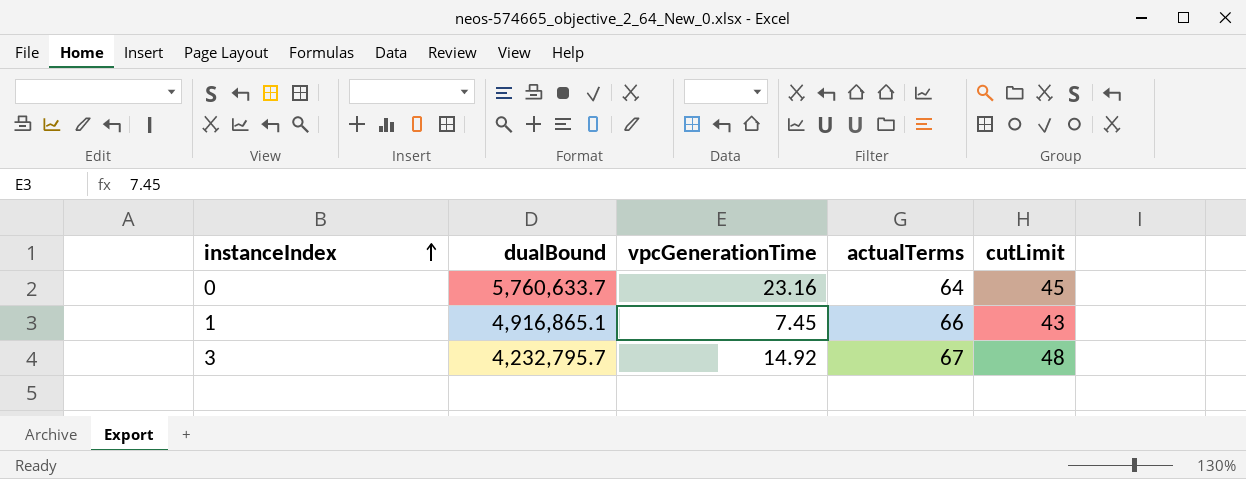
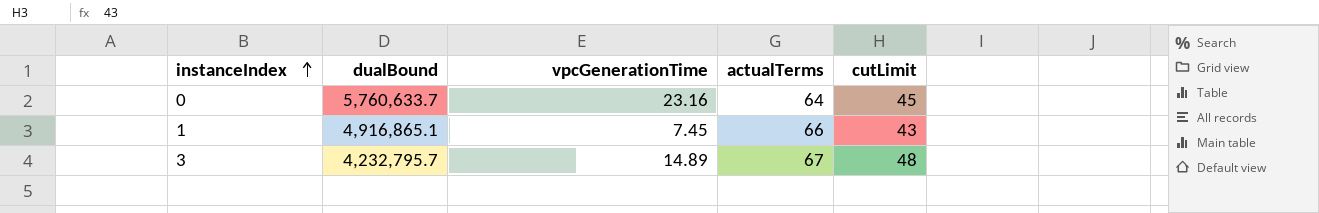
3 | vpcGenerationTime: 14.92 -> 14.89

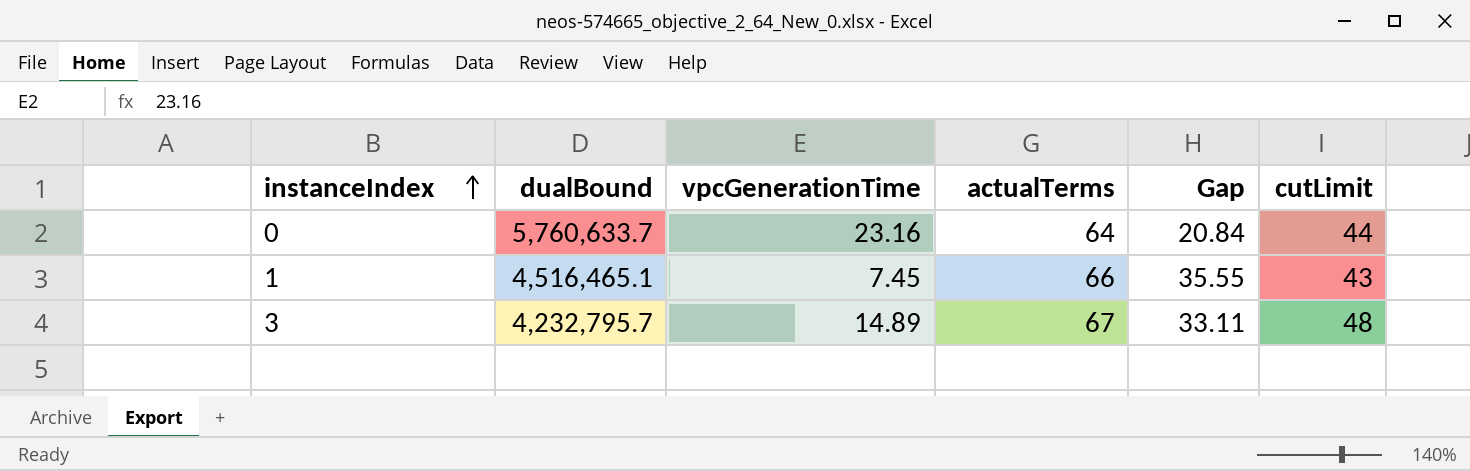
column Gap | formula: none -> [cutLimit] - [vpcGenerationTime]
0 | cutLimit: 45 -> 44
1 | dualBound: 4,916,865.1 -> 4,516,465.1

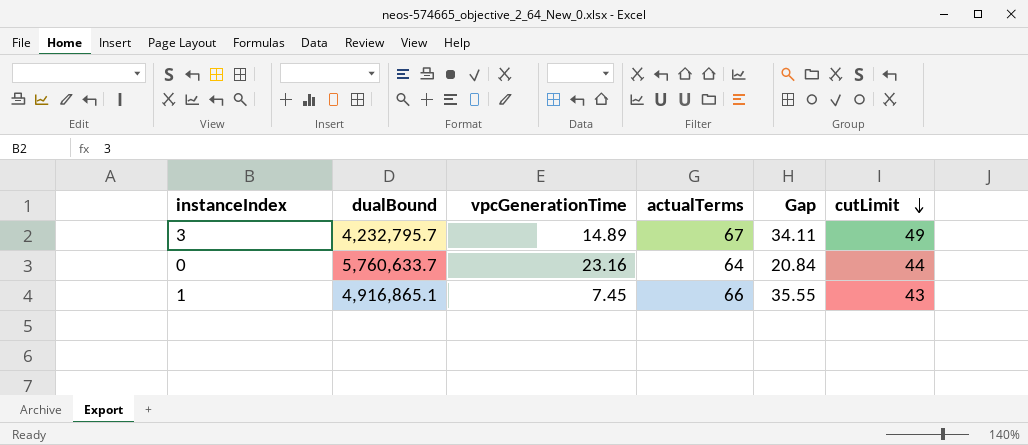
row order: instanceIndex ascending -> cutLimit descending
3 | Gap: 33.11 -> 34.11
3 | cutLimit: 48 -> 49
1 | dualBound: 4,516,465.1 -> 4,916,865.1

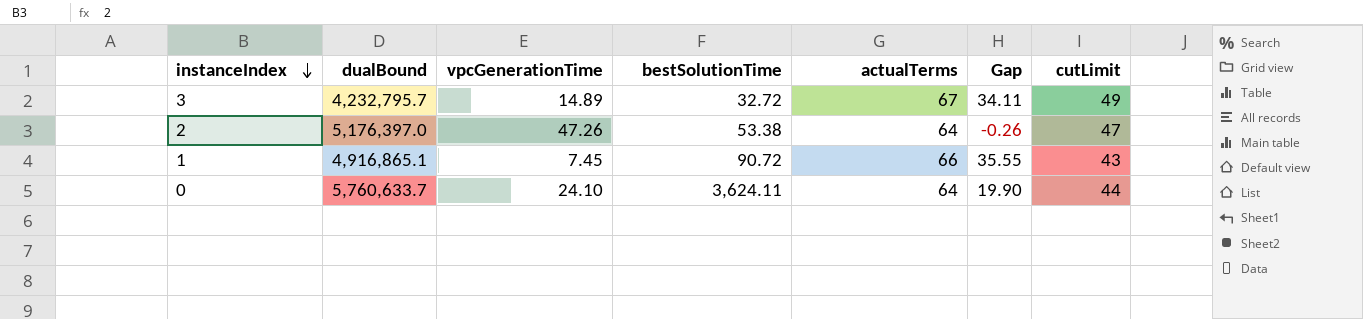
row order: cutLimit descending -> instanceIndex descending
column bestSolutionTime | position: none -> 4
row 2: none -> 5,176,397.0 | 47.26 | 53.38 | 64 | -0.26 | 47
0 | vpcGenerationTime: 23.16 -> 24.10
0 | Gap: 20.84 -> 19.90

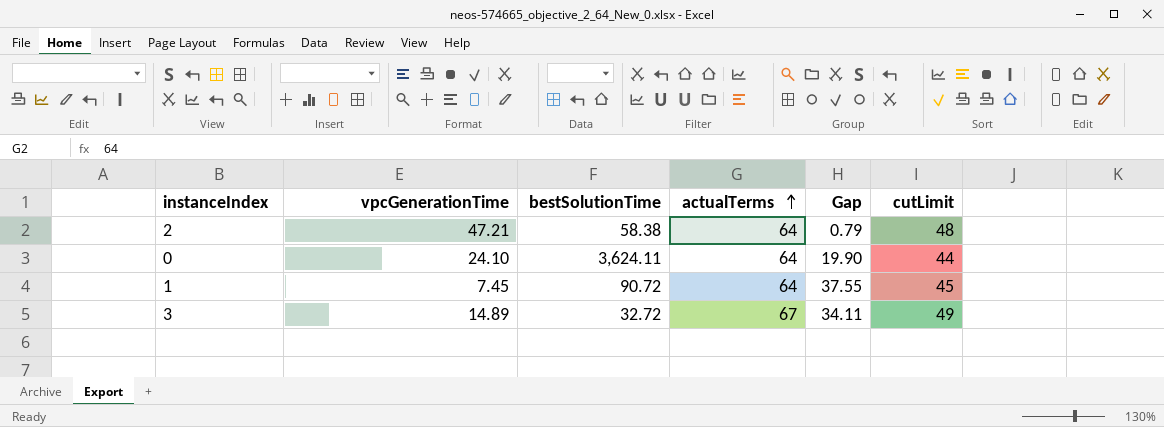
row order: instanceIndex descending -> actualTerms ascending
column dualBound | position: 2 -> none
2 | vpcGenerationTime: 47.26 -> 47.21
2 | bestSolutionTime: 53.38 -> 58.38
2 | Gap: -0.26 -> 0.79
2 | cutLimit: 47 -> 48
1 | actualTerms: 66 -> 64
1 | Gap: 35.55 -> 37.55
1 | cutLimit: 43 -> 45

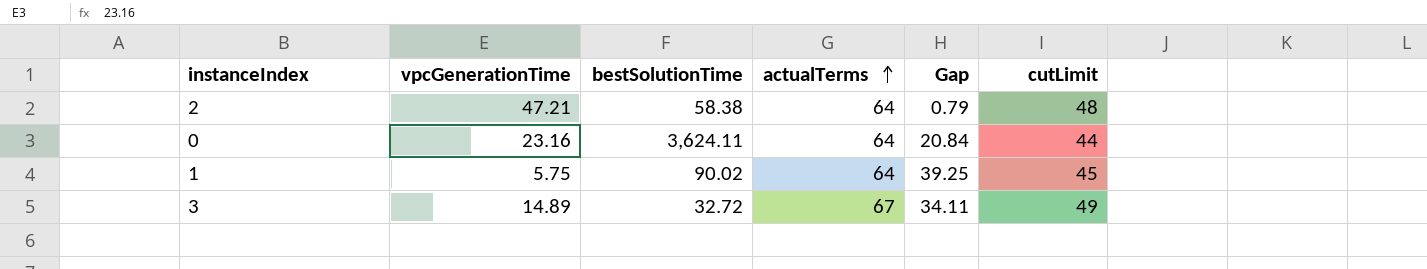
0 | vpcGenerationTime: 24.10 -> 23.16
0 | Gap: 19.90 -> 20.84
1 | vpcGenerationTime: 7.45 -> 5.75
1 | bestSolutionTime: 90.72 -> 90.02
1 | Gap: 37.55 -> 39.25

